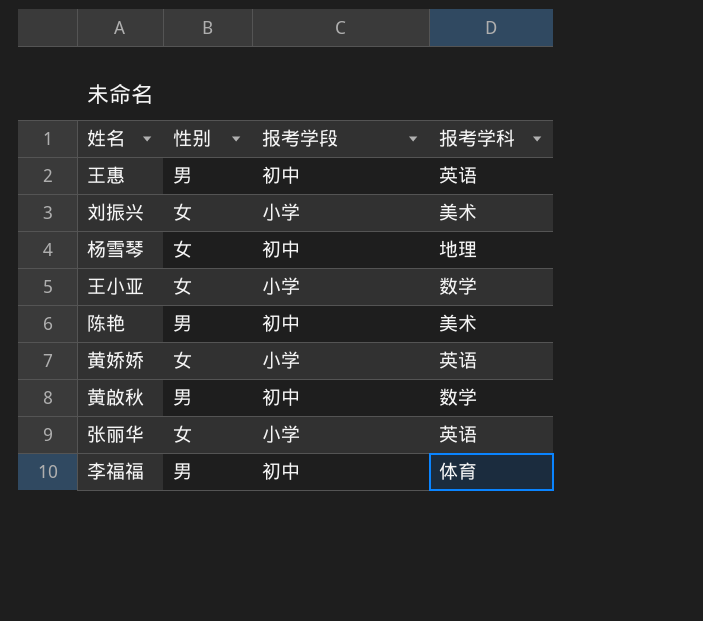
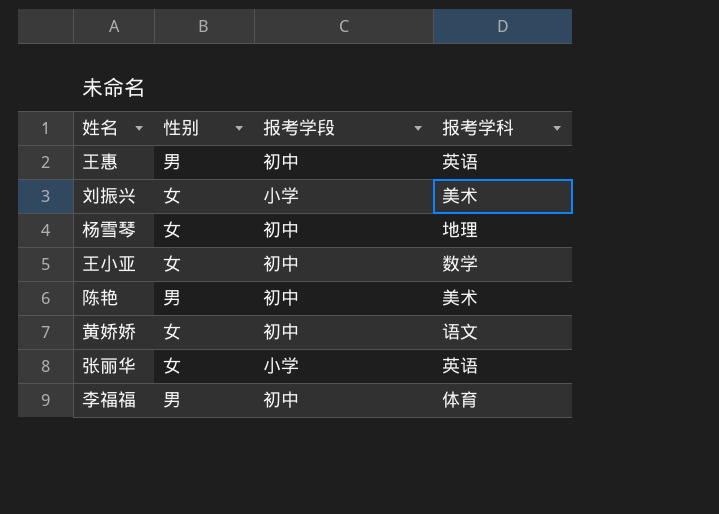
row 黄啟秋: 男 | 初中 | 数学 -> none
王小亚 | 报考学段: 小学 -> 初中
黄娇娇 | 报考学段: 小学 -> 初中
黄娇娇 | 报考学科: 英语 -> 语文

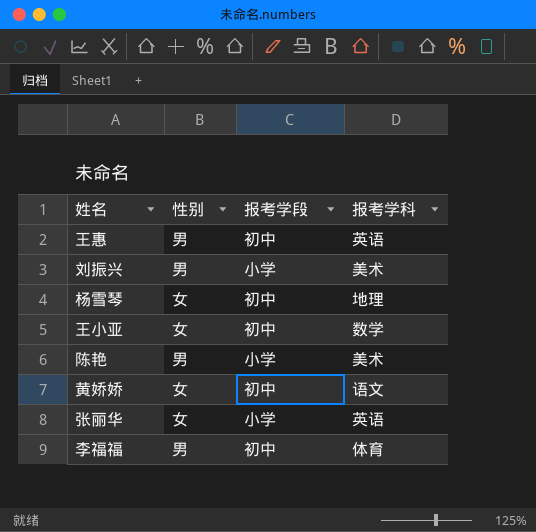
刘振兴 | 性别: 女 -> 男
陈艳 | 报考学段: 初中 -> 小学

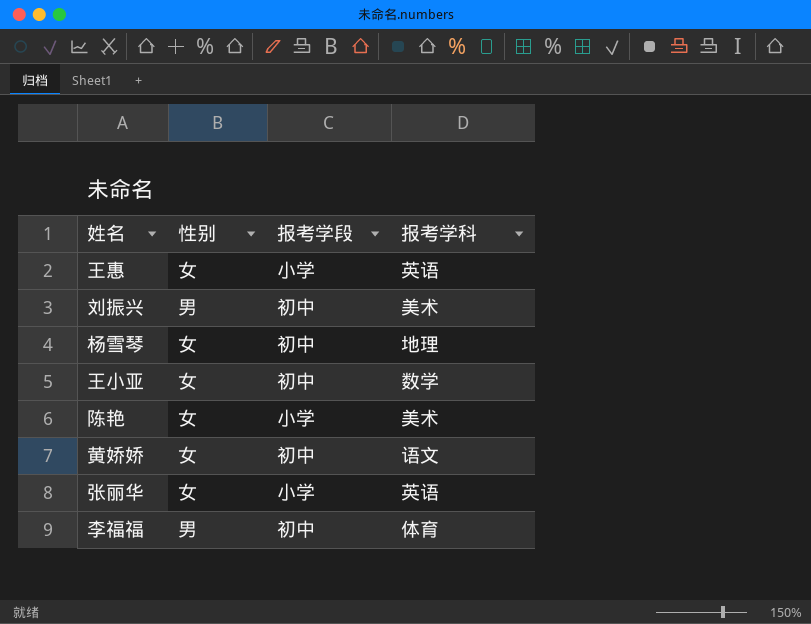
王惠 | 性别: 男 -> 女
王惠 | 报考学段: 初中 -> 小学
刘振兴 | 报考学段: 小学 -> 初中
陈艳 | 性别: 男 -> 女

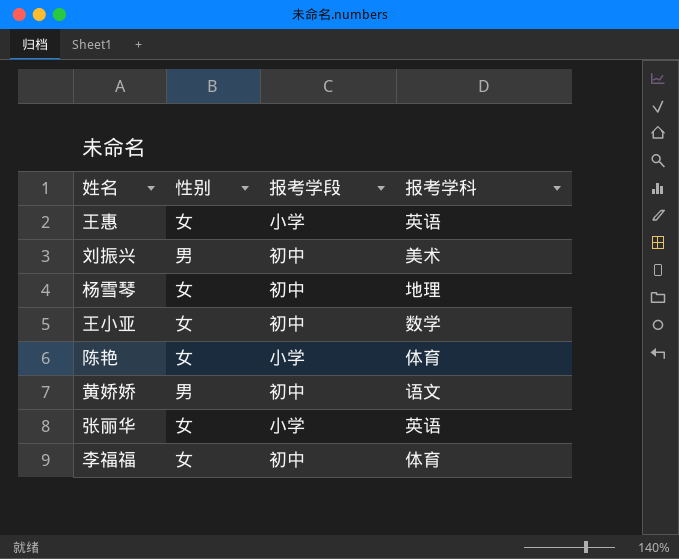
陈艳 | 报考学科: 美术 -> 体育
黄娇娇 | 性别: 女 -> 男
李福福 | 性别: 男 -> 女

